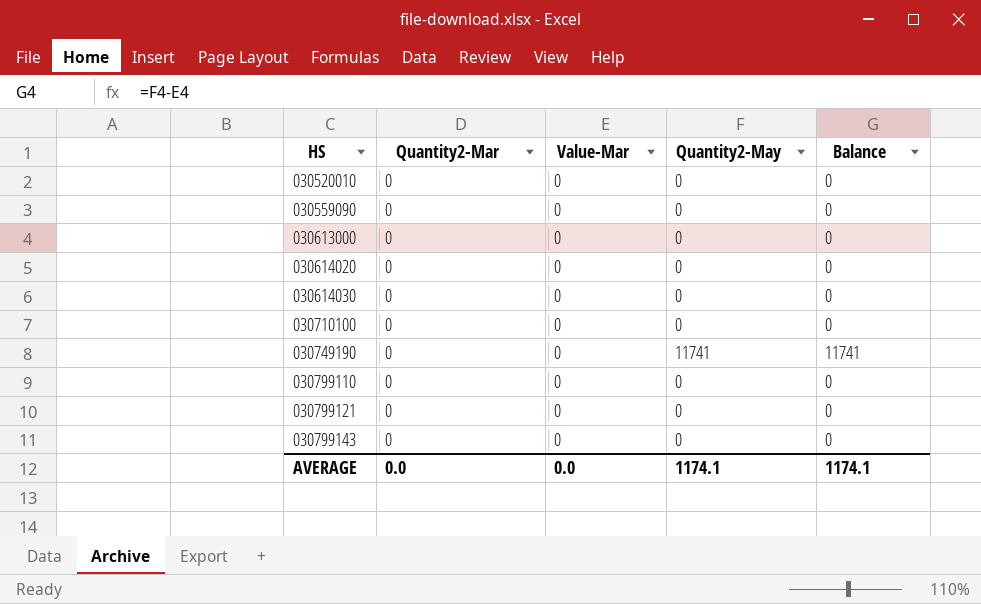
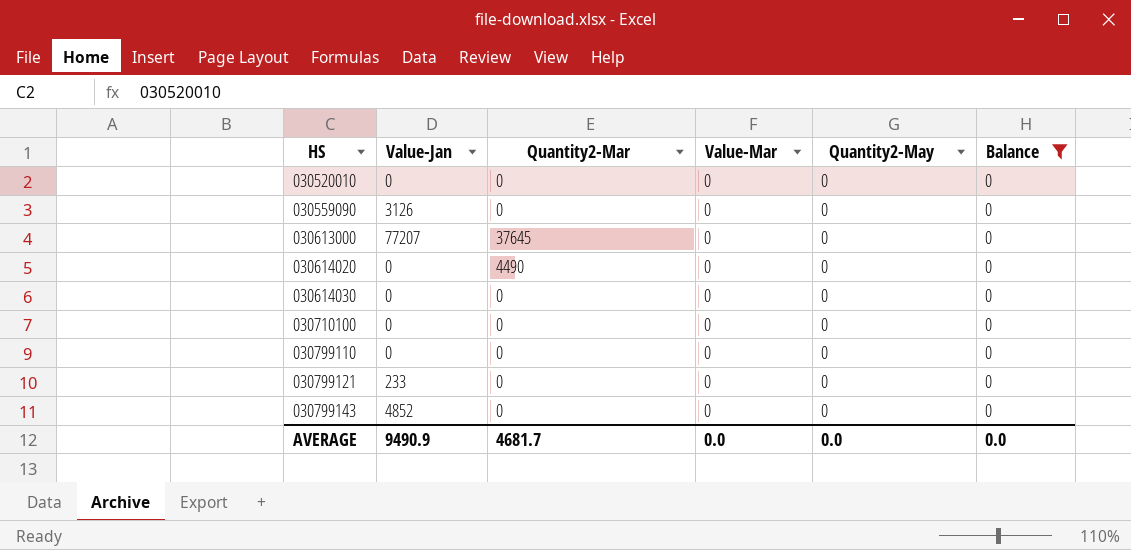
filter: none -> Balance = 0
column Value-Jan | position: none -> 2
030613000 | Quantity2-Mar: 0 -> 37645
030614020 | Quantity2-Mar: 0 -> 4490
AVERAGE | Quantity2-Mar: 0.0 -> 4681.7
AVERAGE | Quantity2-May: 1174.1 -> 0.0
AVERAGE | Balance: 1174.1 -> 0.0

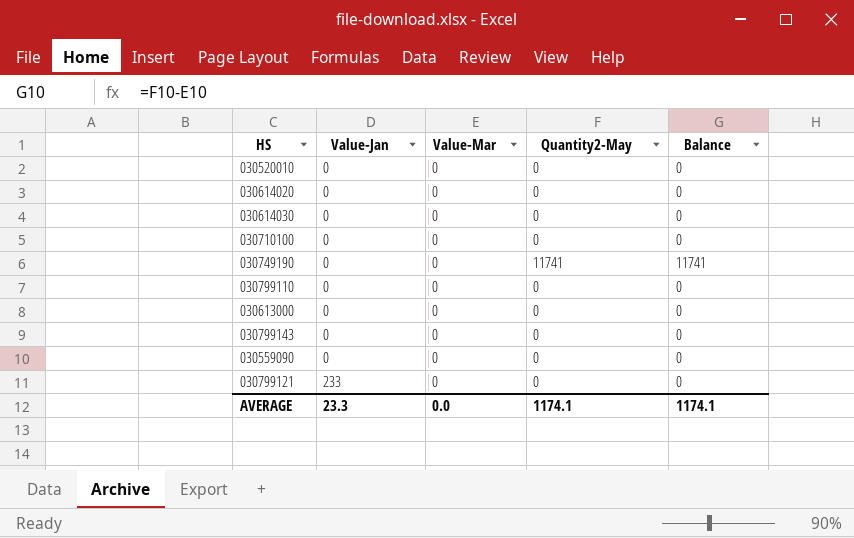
filter: Balance = 0 -> none
row order: HS ascending -> Value-Jan ascending
column Quantity2-Mar | position: 3 -> none
030613000 | Value-Jan: 77207 -> 0
030799143 | Value-Jan: 4852 -> 0
030559090 | Value-Jan: 3126 -> 0
AVERAGE | Value-Jan: 9490.9 -> 23.3
AVERAGE | Quantity2-May: 0.0 -> 1174.1
AVERAGE | Balance: 0.0 -> 1174.1

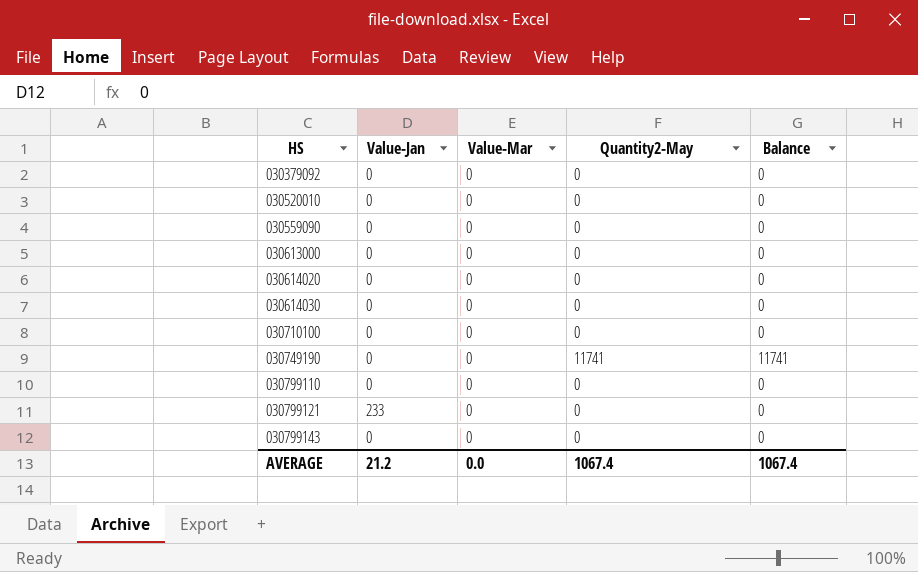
row order: Value-Jan ascending -> HS ascending
row 030379092: none -> 0 | 0 | 0 | 0
AVERAGE | Value-Jan: 23.3 -> 21.2
AVERAGE | Quantity2-May: 1174.1 -> 1067.4
AVERAGE | Balance: 1174.1 -> 1067.4

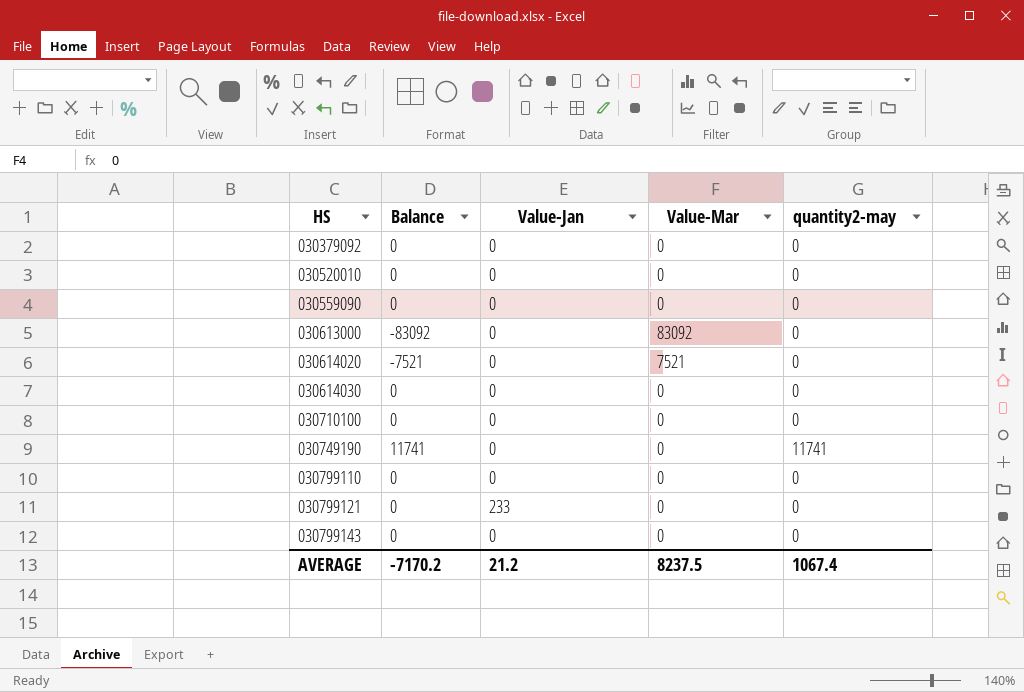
column Balance | position: 5 -> 2
column name: Quantity2-May -> quantity2-may
030613000 | Balance: 0 -> -83092
030613000 | Value-Mar: 0 -> 83092
030614020 | Balance: 0 -> -7521
030614020 | Value-Mar: 0 -> 7521
AVERAGE | Balance: 1067.4 -> -7170.2
AVERAGE | Value-Mar: 0.0 -> 8237.5

